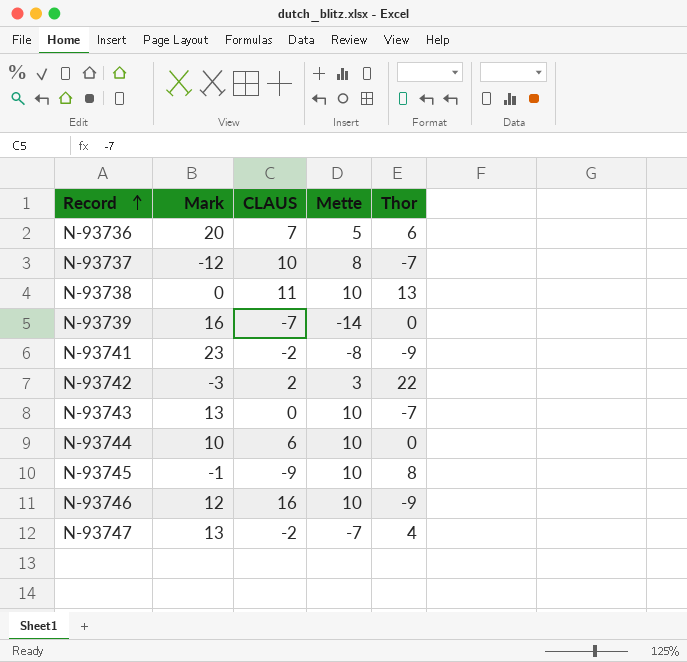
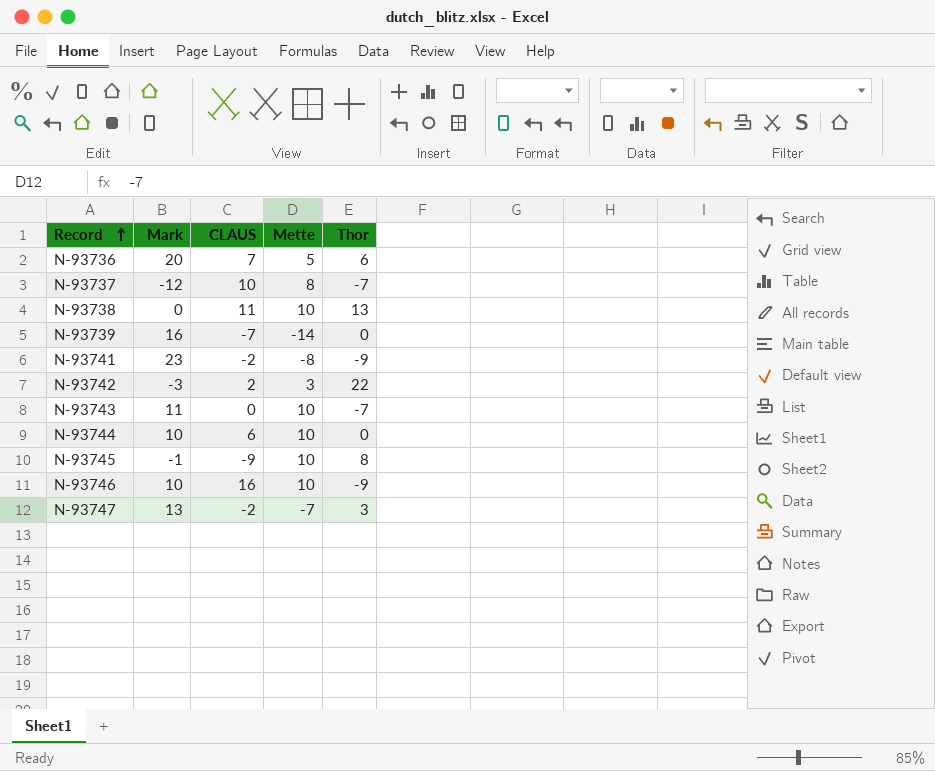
N-93743 | Mark: 13 -> 11
N-93746 | Mark: 12 -> 10
N-93747 | Thor: 4 -> 3

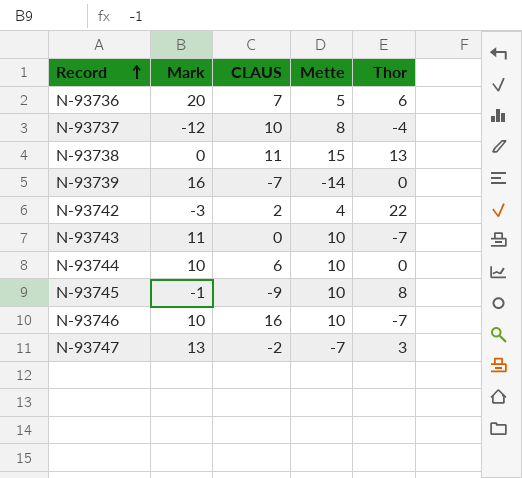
row N-93741: 23 | -2 | -8 | -9 -> none
N-93737 | Thor: -7 -> -4
N-93738 | Mette: 10 -> 15
N-93742 | Mette: 3 -> 4
N-93746 | Thor: -9 -> -7

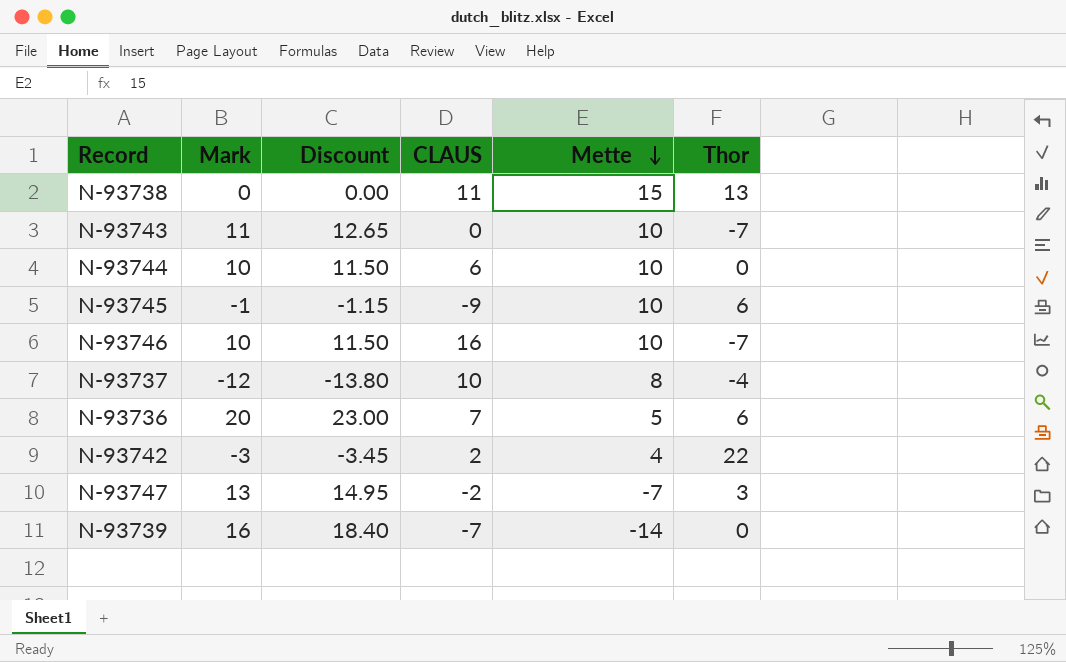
row order: Record ascending -> Mette descending
column Discount | formula: none -> [Mark] * 1.15
N-93745 | Thor: 8 -> 6

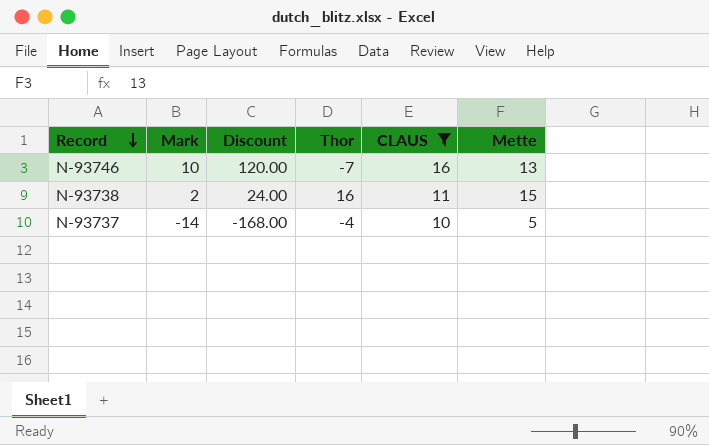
filter: none -> CLAUS >= 10
row order: Mette descending -> Record descending
column Discount | formula: [Mark] * 1.15 -> [Mark] * 12
column Thor | position: 6 -> 4
N-93746 | Mette: 10 -> 13
N-93738 | Mark: 0 -> 2
N-93738 | Thor: 13 -> 16
N-93737 | Mark: -12 -> -14
N-93737 | Mette: 8 -> 5

